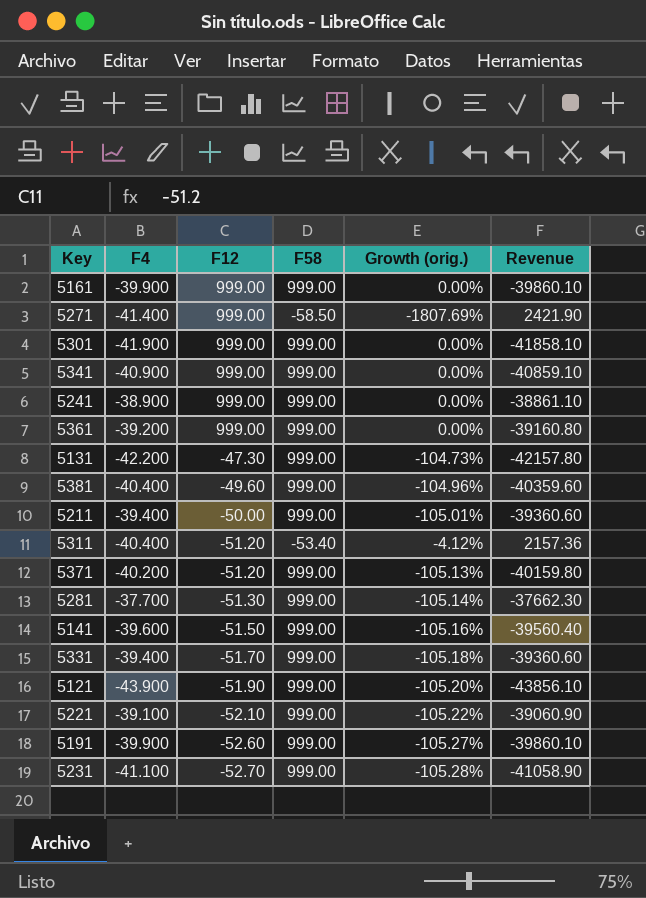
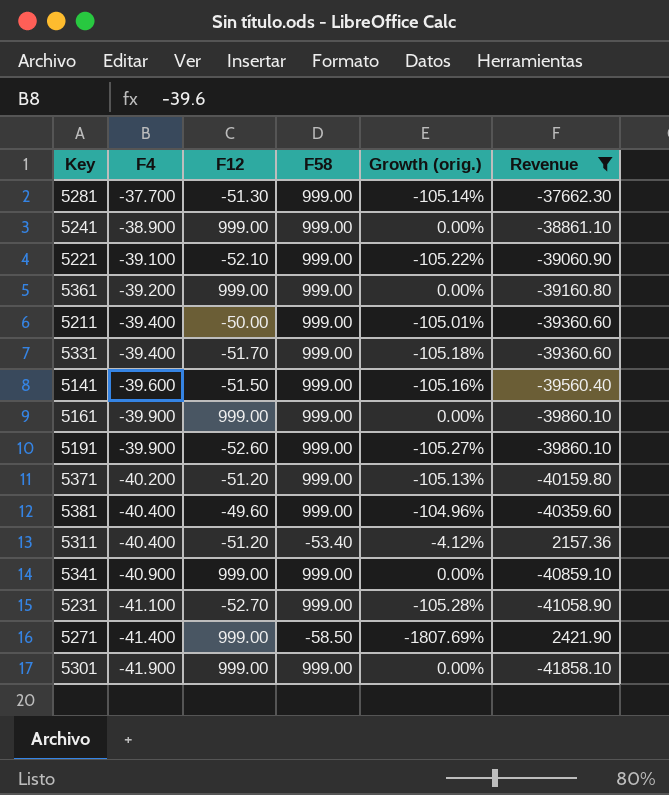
filter: none -> Revenue >= -41858.10
row order: F12 descending -> F4 descending

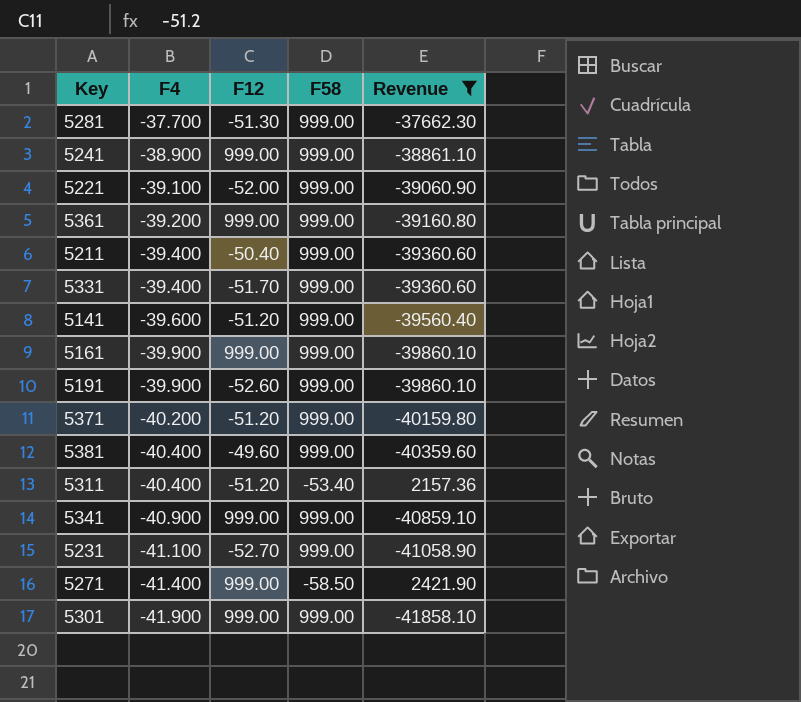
column Growth (orig.) | formula: ([F12] - [F58]) / [F58] -> none
5221 | F12: -52.10 -> -52.00
5211 | F12: -50.00 -> -50.40
5141 | F12: -51.50 -> -51.20

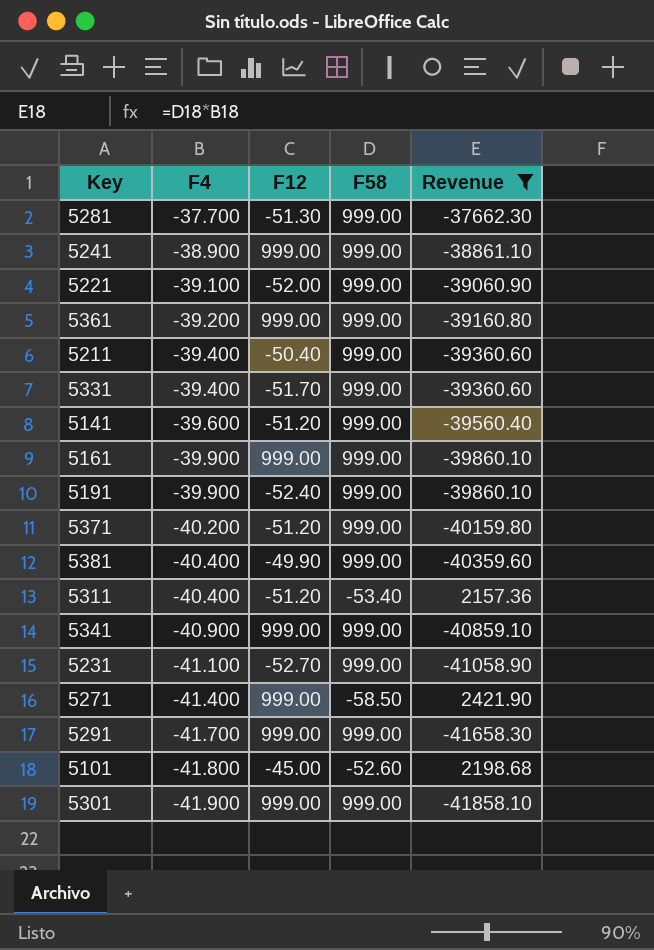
5191 | F12: -52.60 -> -52.40
5381 | F12: -49.60 -> -49.90
row 5291: none -> -41.700 | 999.00 | 999.00 | -41658.30
row 5101: none -> -41.800 | -45.00 | -52.60 | 2198.68

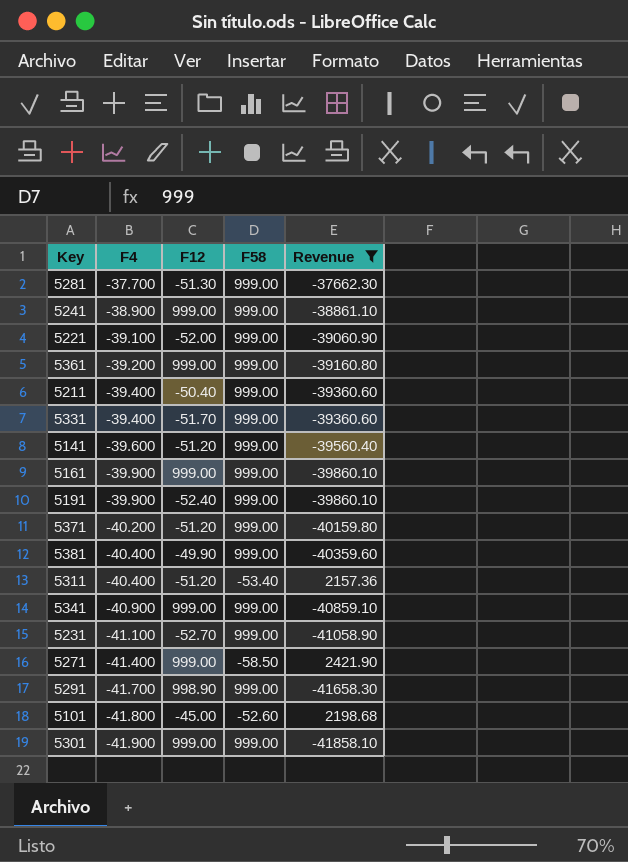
5291 | F12: 999.00 -> 998.90

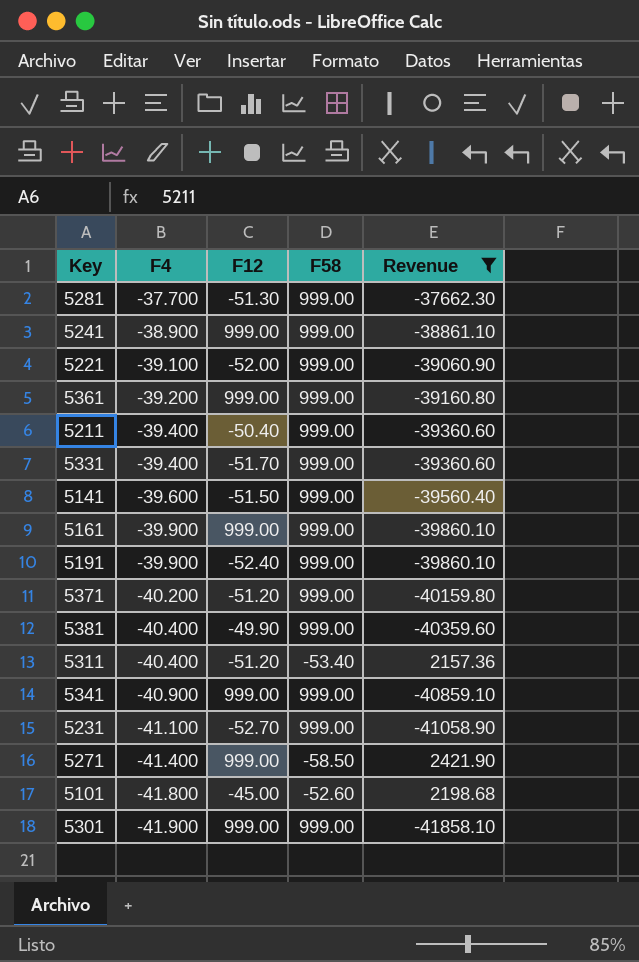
row 5291: -41.700 | 998.90 | 999.00 | -41658.30 -> none
5141 | F12: -51.20 -> -51.50

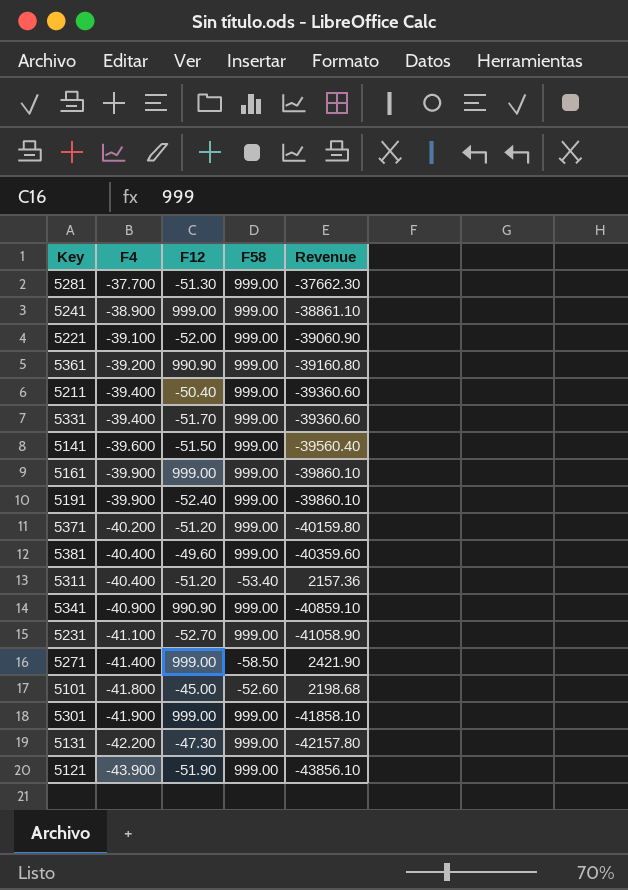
filter: Revenue >= -41858.10 -> none
5361 | F12: 999.00 -> 990.90
5381 | F12: -49.90 -> -49.60
5341 | F12: 999.00 -> 990.90

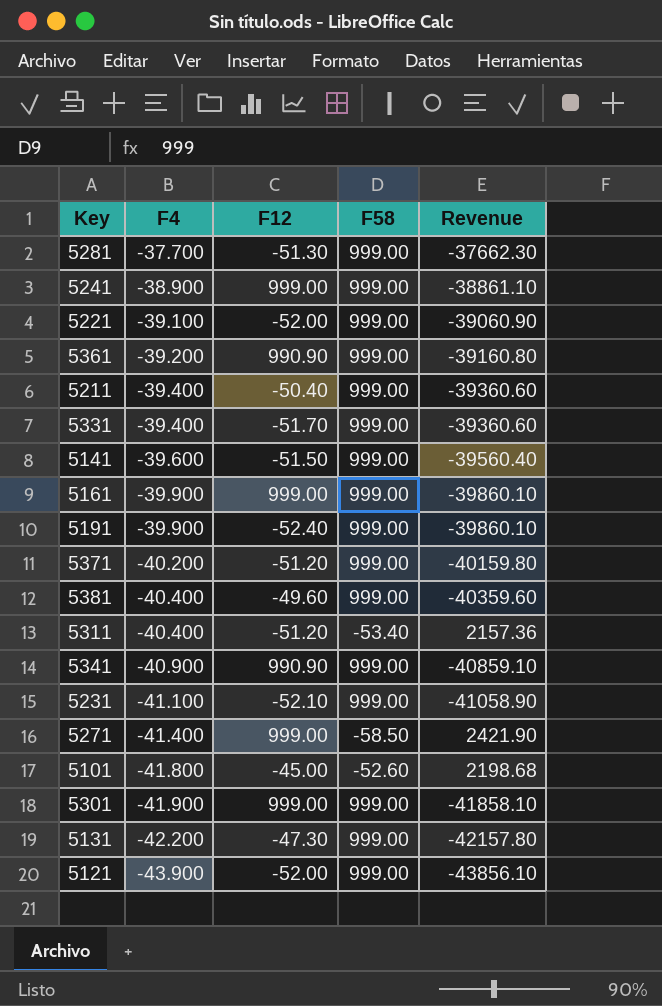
5231 | F12: -52.70 -> -52.10
5121 | F12: -51.90 -> -52.00

